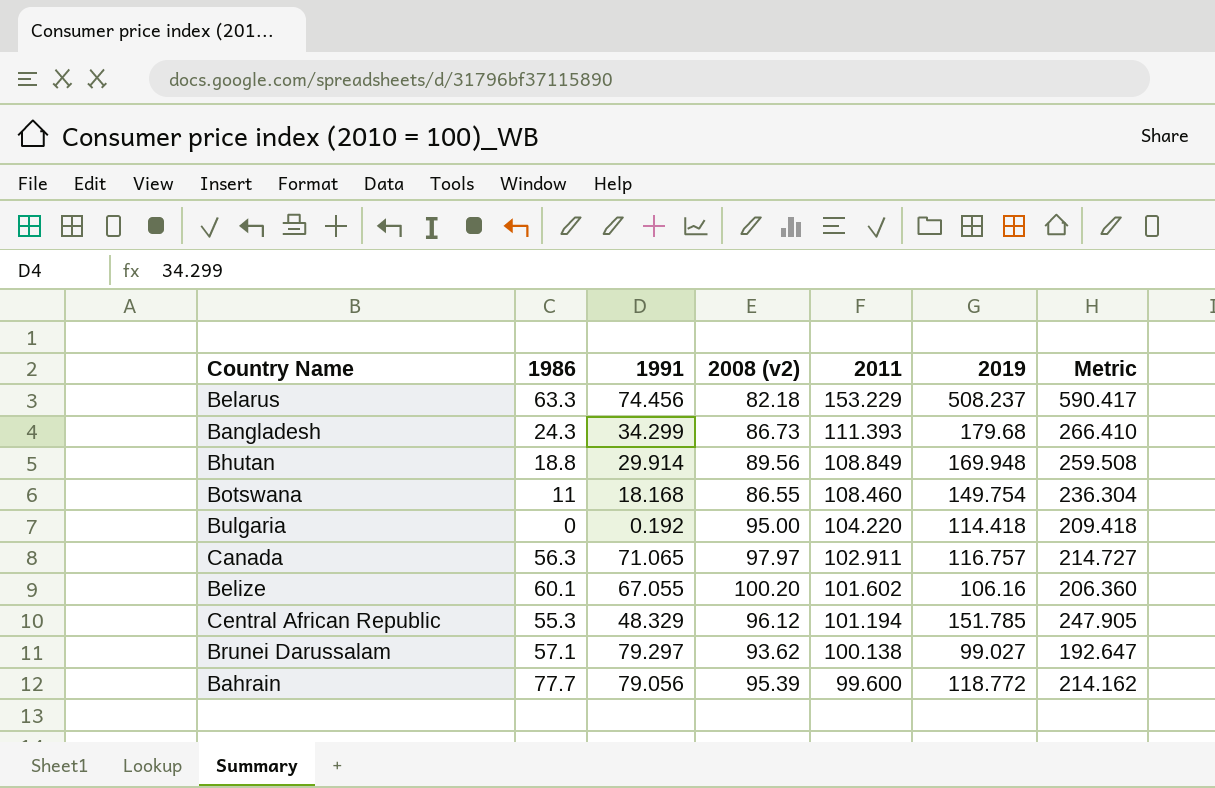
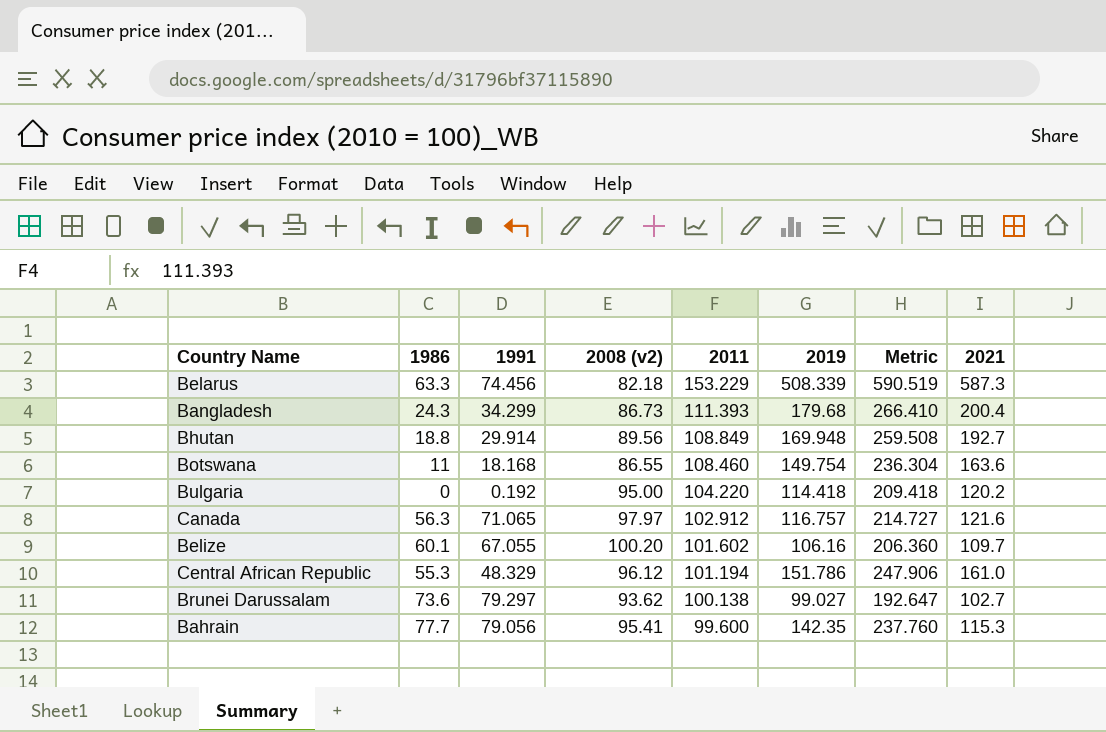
column 2021 | position: none -> 8
Belarus | 2019: 508.237 -> 508.339
Belarus | Metric: 590.417 -> 590.519
Canada | 2011: 102.911 -> 102.912
Central African Republic | 2019: 151.785 -> 151.786
Central African Republic | Metric: 247.905 -> 247.906
Brunei Darussalam | 1986: 57.1 -> 73.6
Bahrain | 2008 (v2): 95.39 -> 95.41
Bahrain | 2019: 118.772 -> 142.35
Bahrain | Metric: 214.162 -> 237.760

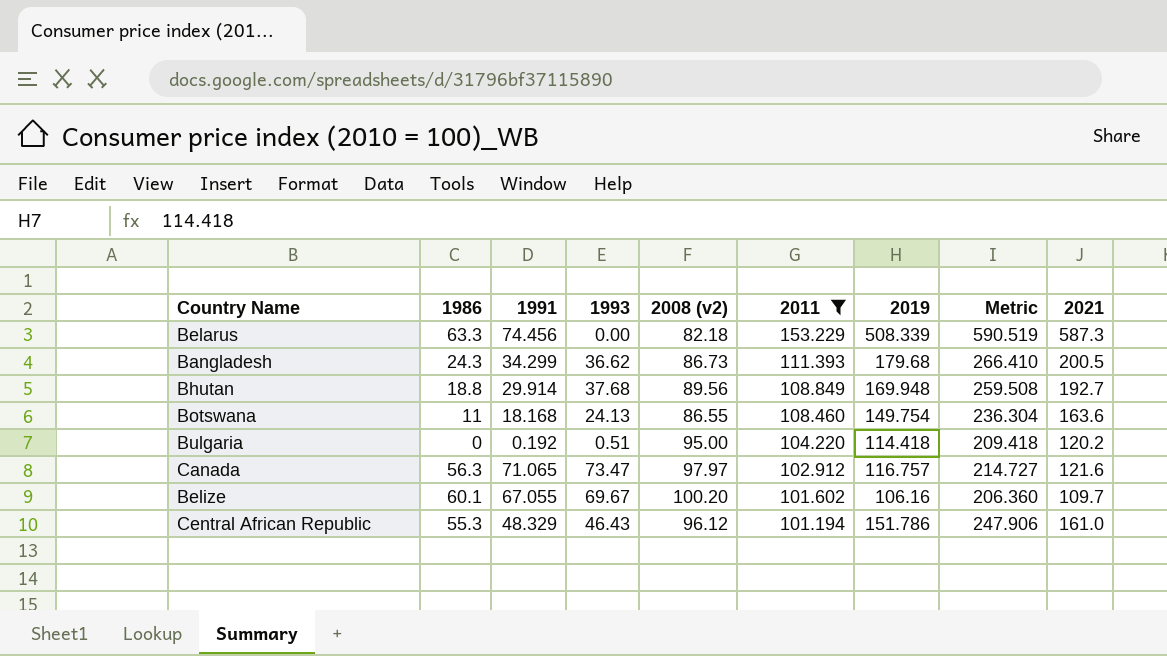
filter: none -> 2011 >= 101.194
column 1993 | position: none -> 4
Bangladesh | 2021: 200.4 -> 200.5

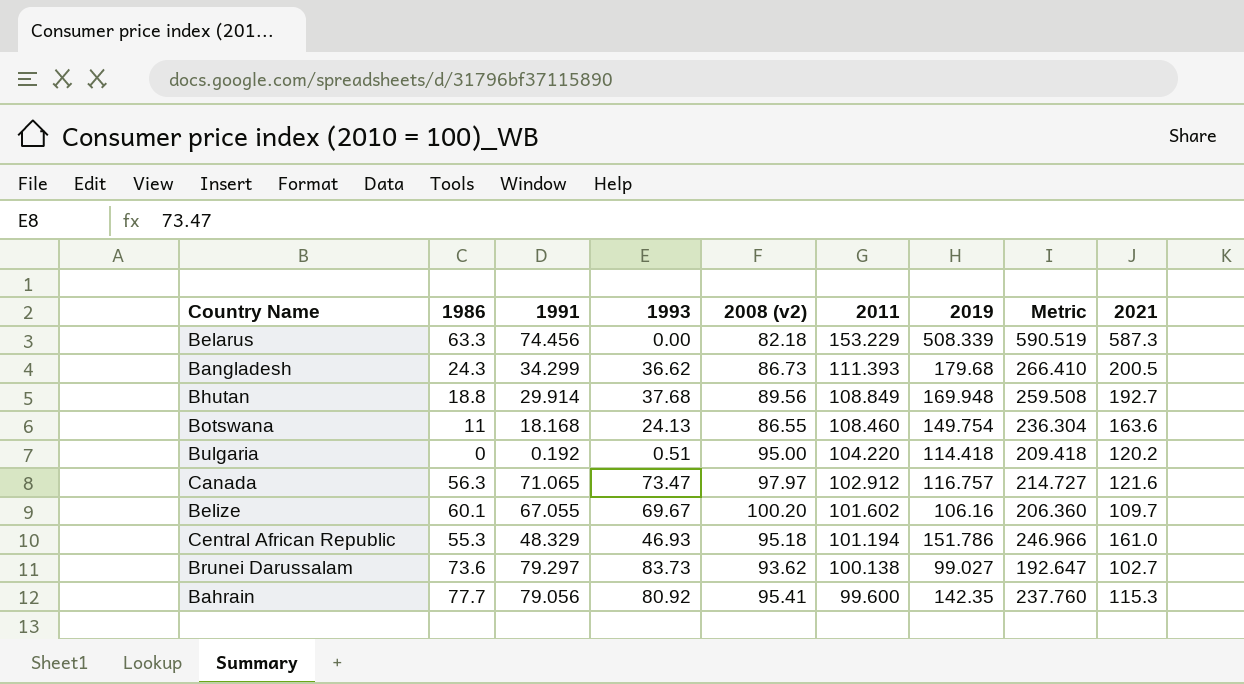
filter: 2011 >= 101.194 -> none
Central African Republic | 1993: 46.43 -> 46.93
Central African Republic | 2008 (v2): 96.12 -> 95.18
Central African Republic | Metric: 247.906 -> 246.966

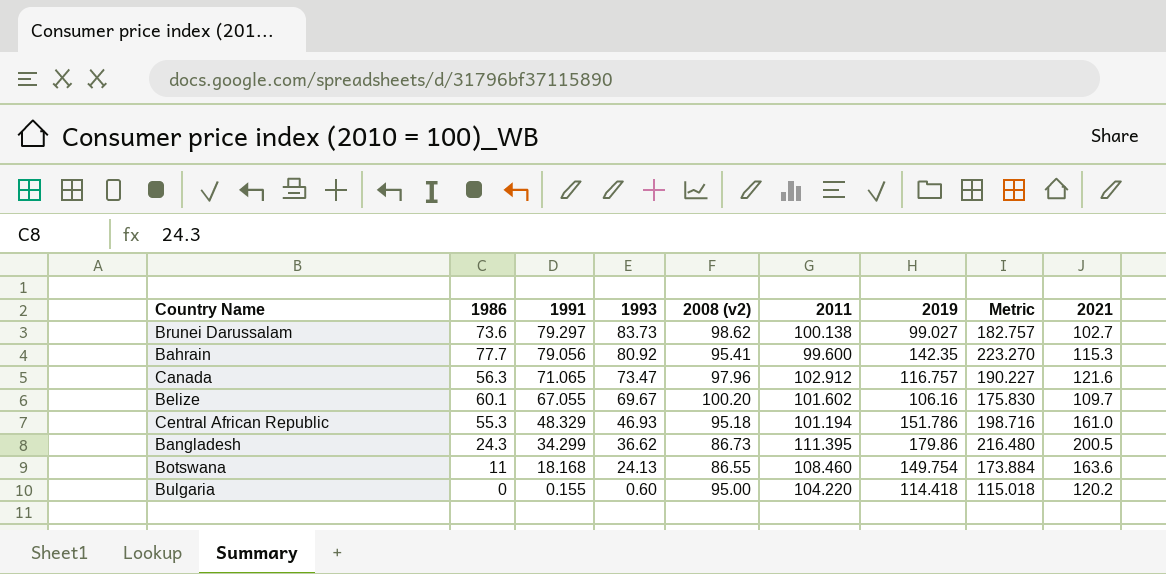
row order: 2011 descending -> 1991 descending
column Metric | formula: [2008 (v2)] + [2019] -> [1993] + [2019]
row Belarus: 63.3 | 74.456 | 0.00 | 82.18 | 153.229 | 508.339 | 590.519 | 587.3 -> none
row Bhutan: 18.8 | 29.914 | 37.68 | 89.56 | 108.849 | 169.948 | 259.508 | 192.7 -> none
Brunei Darussalam | 2008 (v2): 93.62 -> 98.62
Canada | 2008 (v2): 97.97 -> 97.96
Bangladesh | 2011: 111.393 -> 111.395
Bangladesh | 2019: 179.68 -> 179.86
Bulgaria | 1991: 0.192 -> 0.155
Bulgaria | 1993: 0.51 -> 0.60

